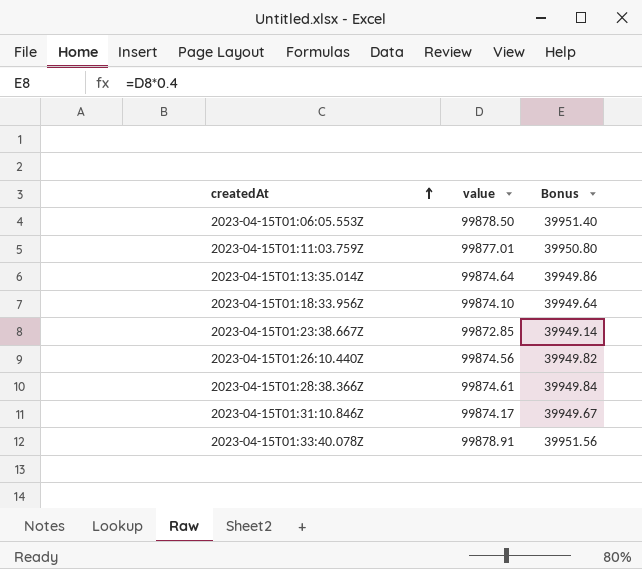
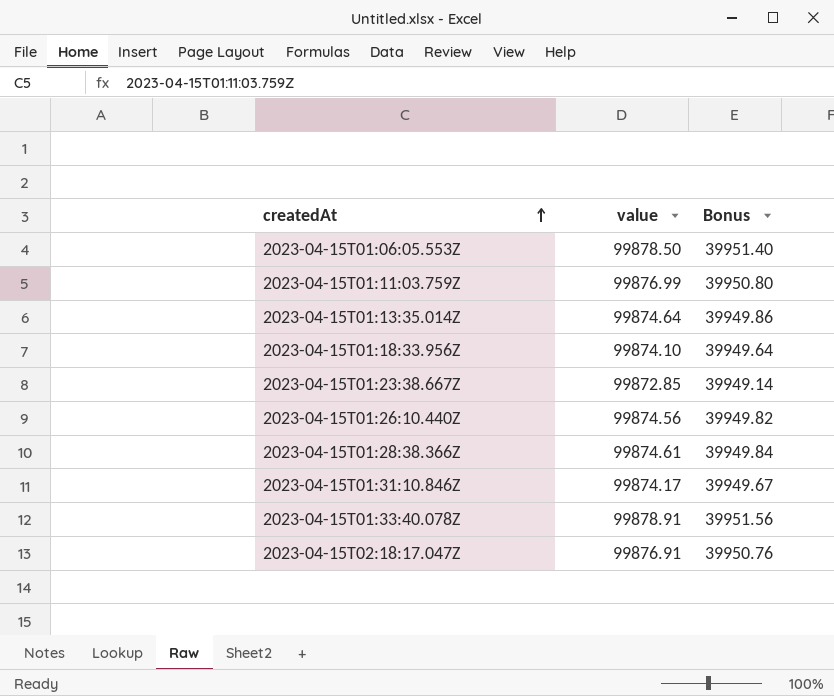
2023-04-15T01:11:03.759Z | value: 99877.01 -> 99876.99
row 2023-04-15T02:18:17.047Z: none -> 99876.91 | 39950.76

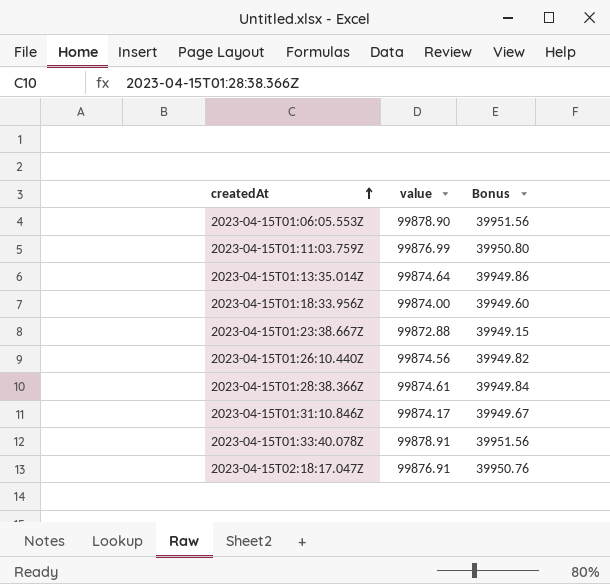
2023-04-15T01:06:05.553Z | value: 99878.50 -> 99878.90
2023-04-15T01:06:05.553Z | Bonus: 39951.40 -> 39951.56
2023-04-15T01:18:33.956Z | value: 99874.10 -> 99874.00
2023-04-15T01:18:33.956Z | Bonus: 39949.64 -> 39949.60
2023-04-15T01:23:38.667Z | value: 99872.85 -> 99872.88
2023-04-15T01:23:38.667Z | Bonus: 39949.14 -> 39949.15

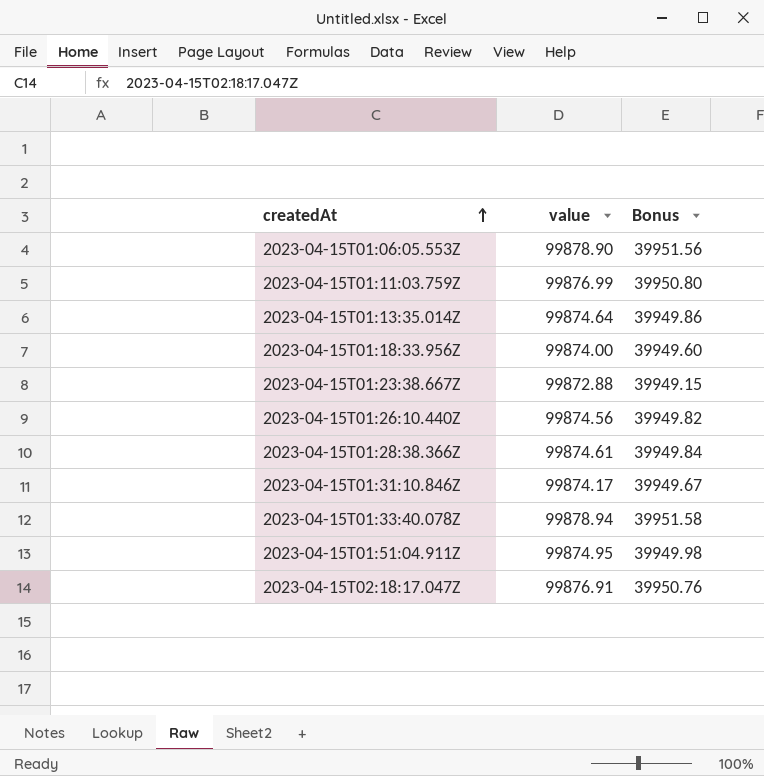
2023-04-15T01:33:40.078Z | value: 99878.91 -> 99878.94
2023-04-15T01:33:40.078Z | Bonus: 39951.56 -> 39951.58
row 2023-04-15T01:51:04.911Z: none -> 99874.95 | 39949.98

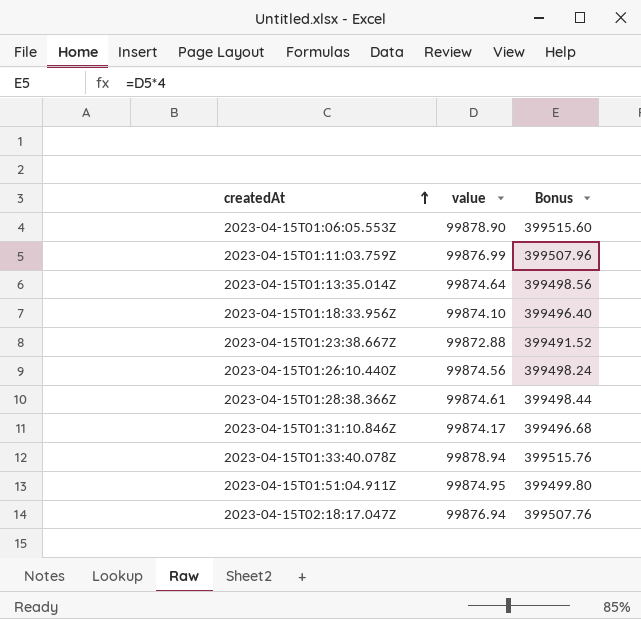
column Bonus | formula: [value] * 0.4 -> [value] * 4
2023-04-15T01:18:33.956Z | value: 99874.00 -> 99874.10
2023-04-15T02:18:17.047Z | value: 99876.91 -> 99876.94

